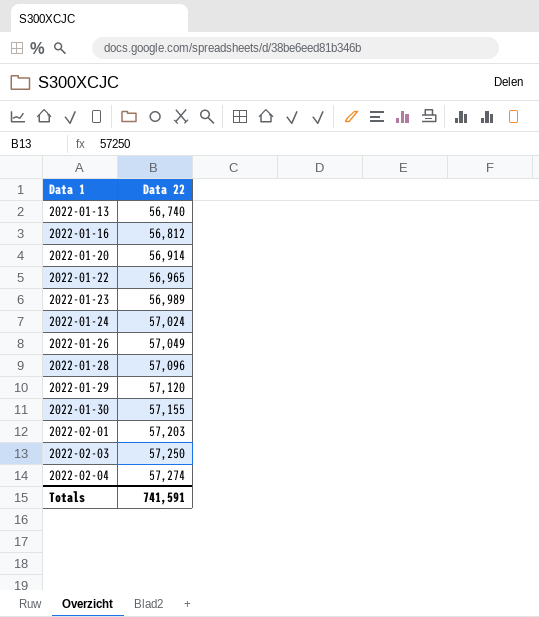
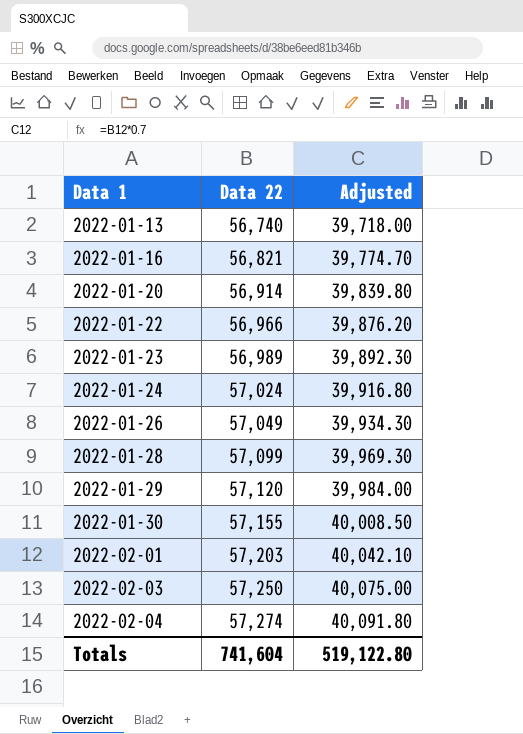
column Adjusted | formula: none -> [Data 22] * 0.7
2022-01-16 | Data 22: 56,812 -> 56,821
2022-01-22 | Data 22: 56,965 -> 56,966
2022-01-28 | Data 22: 57,096 -> 57,099
Totals | Data 22: 741,591 -> 741,604

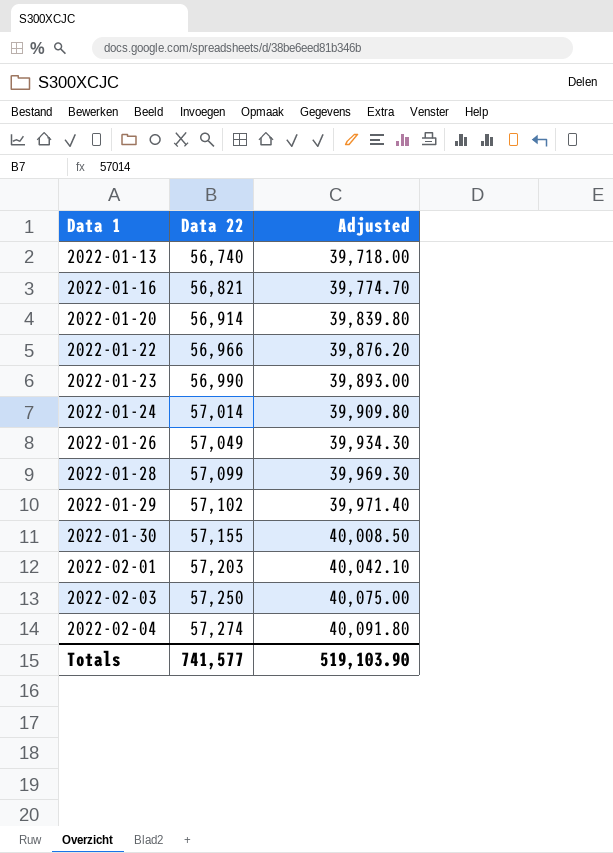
2022-01-23 | Data 22: 56,989 -> 56,990
2022-01-23 | Adjusted: 39,892.30 -> 39,893.00
2022-01-24 | Data 22: 57,024 -> 57,014
2022-01-24 | Adjusted: 39,916.80 -> 39,909.80
2022-01-29 | Data 22: 57,120 -> 57,102
2022-01-29 | Adjusted: 39,984.00 -> 39,971.40
Totals | Data 22: 741,604 -> 741,577
Totals | Adjusted: 519,122.80 -> 519,103.90

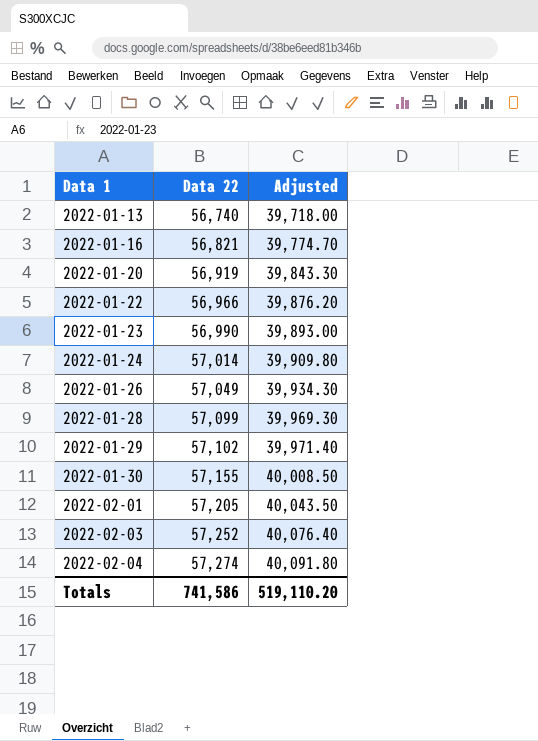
2022-01-20 | Data 22: 56,914 -> 56,919
2022-01-20 | Adjusted: 39,839.80 -> 39,843.30
2022-02-01 | Data 22: 57,203 -> 57,205
2022-02-01 | Adjusted: 40,042.10 -> 40,043.50
2022-02-03 | Data 22: 57,250 -> 57,252
2022-02-03 | Adjusted: 40,075.00 -> 40,076.40
Totals | Data 22: 741,577 -> 741,586
Totals | Adjusted: 519,103.90 -> 519,110.20

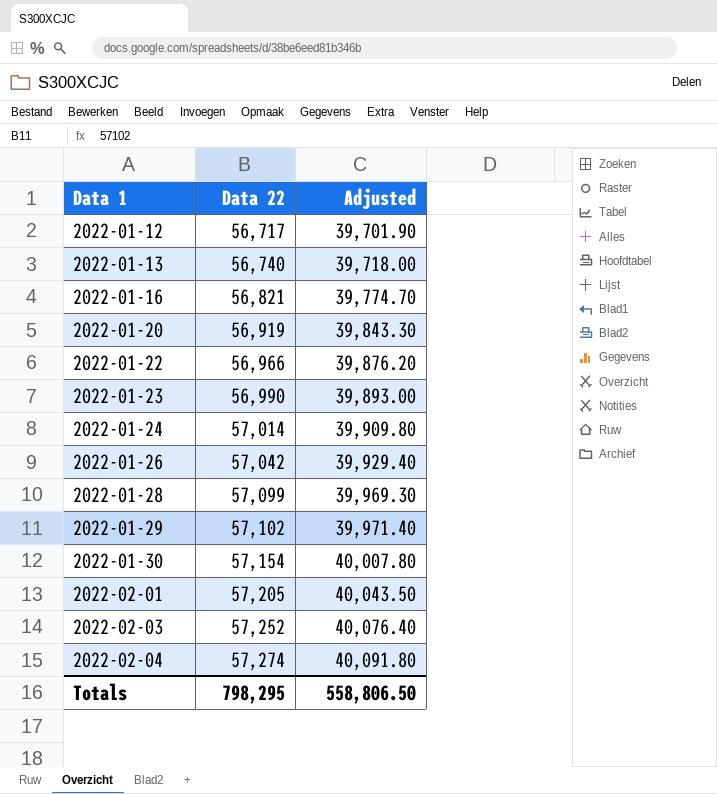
row 2022-01-12: none -> 56,717 | 39,701.90
2022-01-26 | Data 22: 57,049 -> 57,042
2022-01-26 | Adjusted: 39,934.30 -> 39,929.40
2022-01-30 | Data 22: 57,155 -> 57,154
2022-01-30 | Adjusted: 40,008.50 -> 40,007.80
Totals | Data 22: 741,586 -> 798,295
Totals | Adjusted: 519,110.20 -> 558,806.50

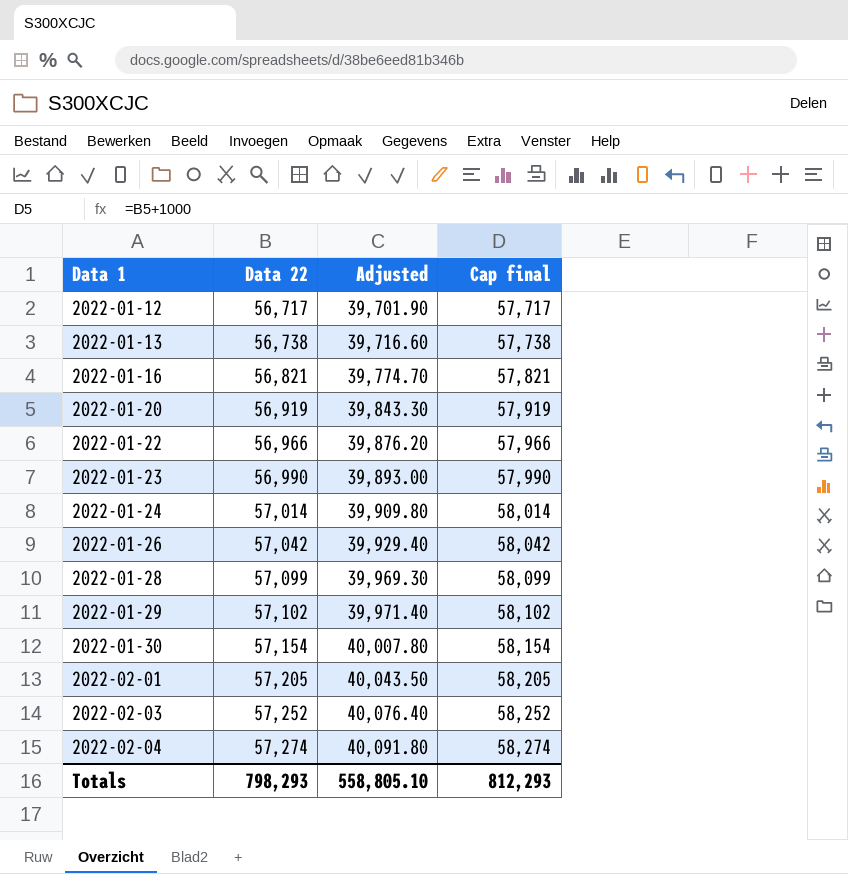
column Cap final | formula: none -> [Data 22] + 1000
2022-01-13 | Data 22: 56,740 -> 56,738
2022-01-13 | Adjusted: 39,718.00 -> 39,716.60
Totals | Data 22: 798,295 -> 798,293
Totals | Adjusted: 558,806.50 -> 558,805.10

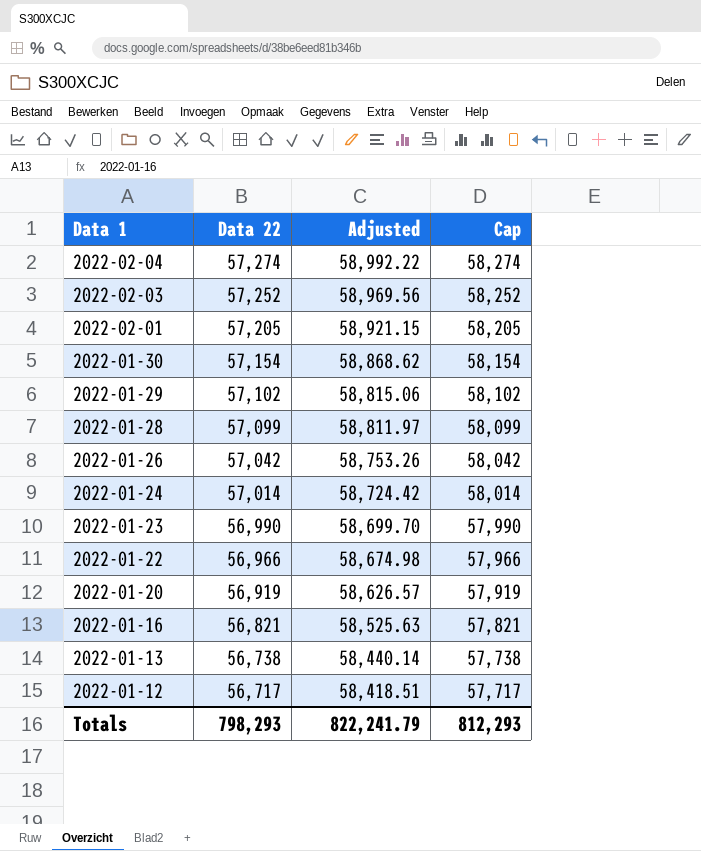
row order: Data 1 ascending -> Data 1 descending
column Adjusted | formula: [Data 22] * 0.7 -> [Data 22] * 1.03
column name: Cap final -> Cap
Totals | Adjusted: 558,805.10 -> 822,241.79

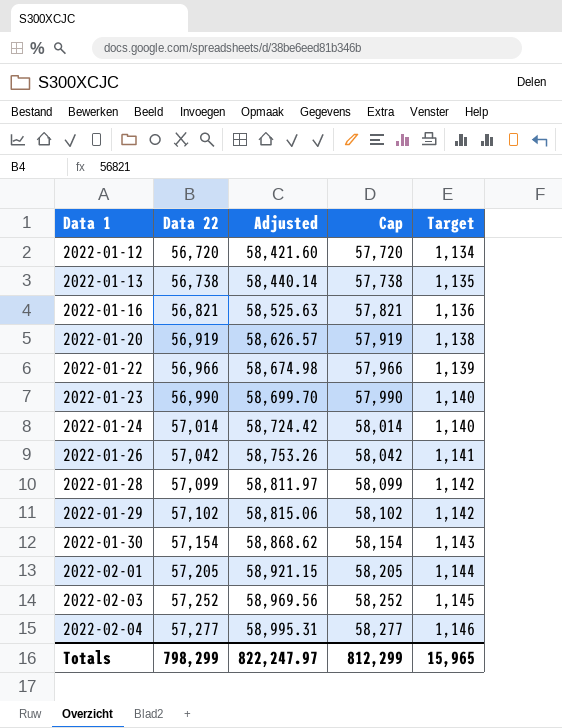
row order: Data 1 descending -> Data 1 ascending
column Target | formula: none -> [Data 22] * 0.02
2022-01-12 | Data 22: 56,717 -> 56,720
2022-01-12 | Adjusted: 58,418.51 -> 58,421.60
2022-01-12 | Cap: 57,717 -> 57,720
2022-02-04 | Data 22: 57,274 -> 57,277
2022-02-04 | Adjusted: 58,992.22 -> 58,995.31
2022-02-04 | Cap: 58,274 -> 58,277
Totals | Data 22: 798,293 -> 798,299
Totals | Adjusted: 822,241.79 -> 822,247.97
Totals | Cap: 812,293 -> 812,299

